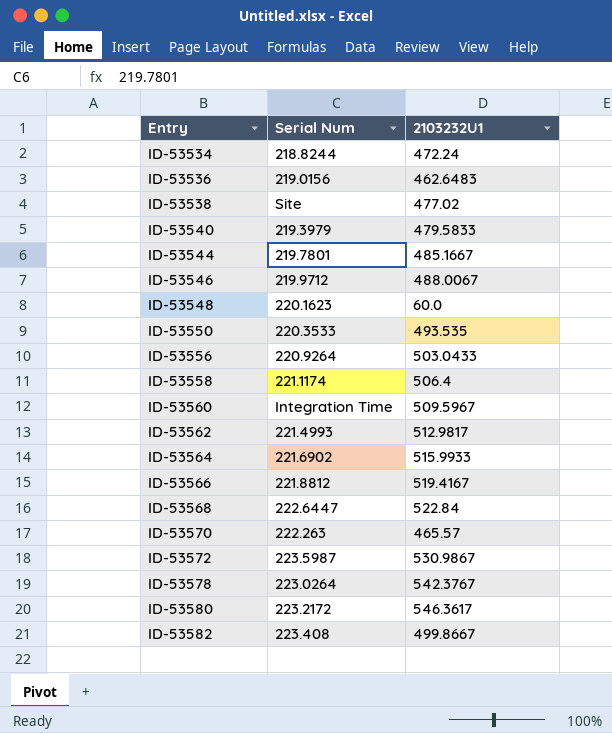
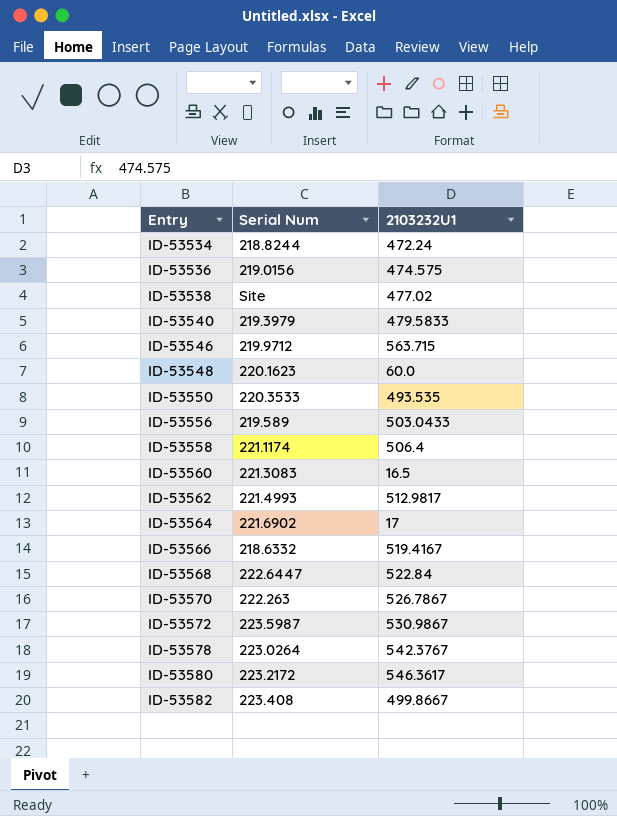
row ID-53544: 219.7801 | 485.1667 -> none
ID-53536 | 2103232U1: 462.6483 -> 474.575
ID-53546 | 2103232U1: 488.0067 -> 563.715
ID-53556 | Serial Num: 220.9264 -> 219.589
ID-53560 | Serial Num: Integration Time -> 221.3083
ID-53560 | 2103232U1: 509.5967 -> 16.5
ID-53564 | 2103232U1: 515.9933 -> 17
ID-53566 | Serial Num: 221.8812 -> 218.6332
ID-53570 | 2103232U1: 465.57 -> 526.7867

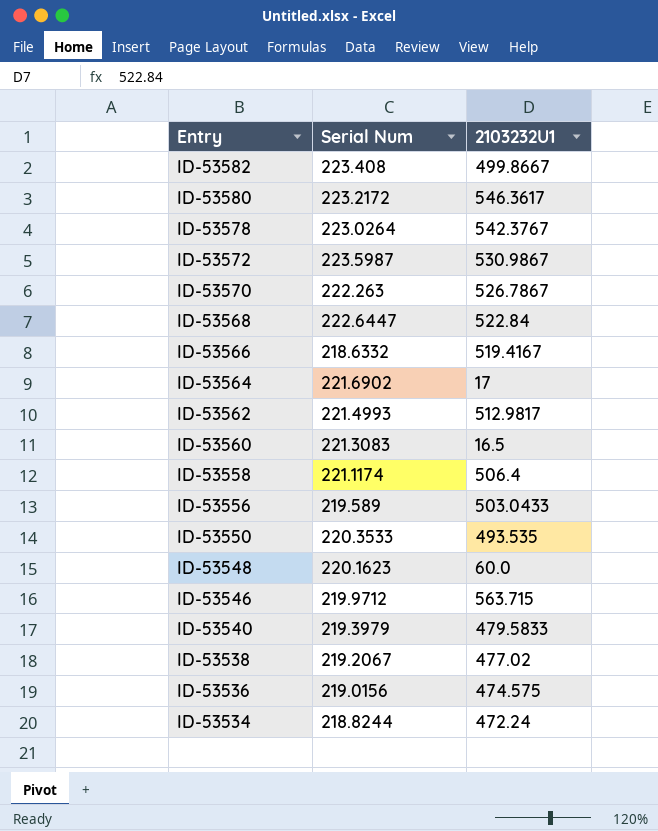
row order: Entry ascending -> Entry descending
ID-53538 | Serial Num: Site -> 219.2067

